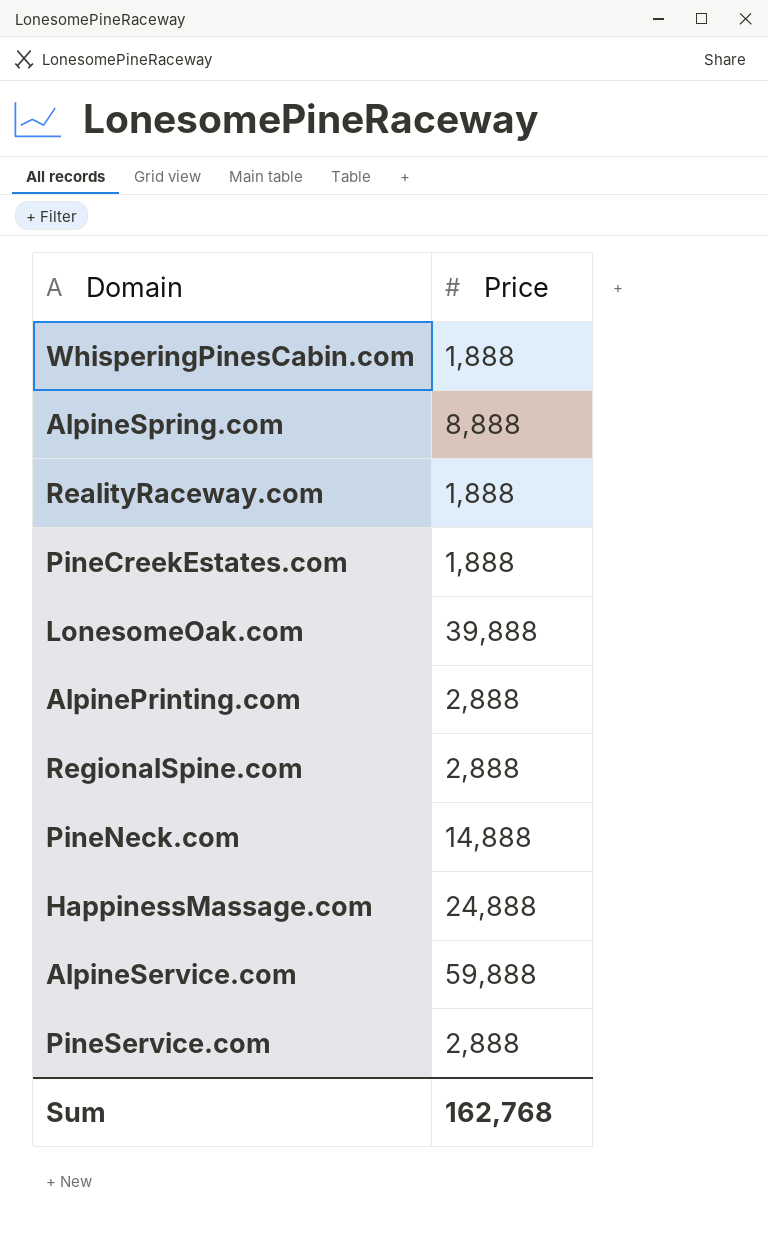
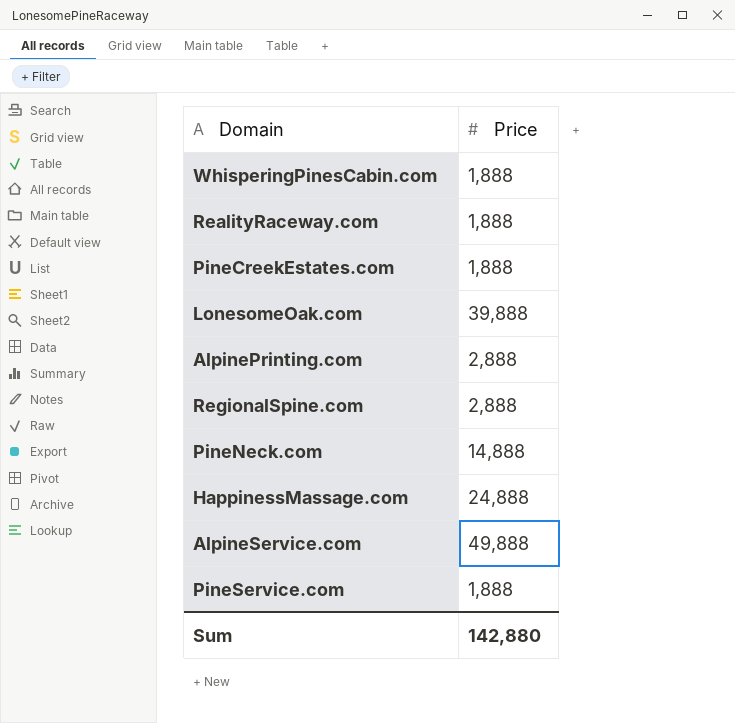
row AlpineSpring.com: 8,888 -> none
AlpineService.com | Price: 59,888 -> 49,888
PineService.com | Price: 2,888 -> 1,888
Sum | Price: 162,768 -> 142,880

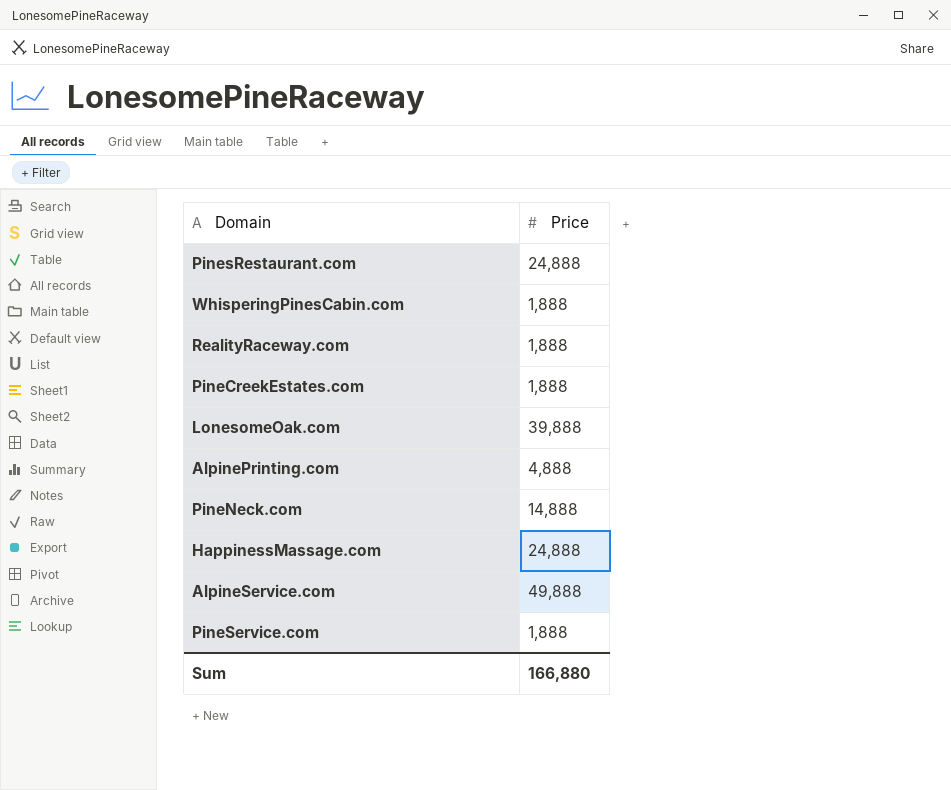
row RegionalSpine.com: 2,888 -> none
row PinesRestaurant.com: none -> 24,888
AlpinePrinting.com | Price: 2,888 -> 4,888
Sum | Price: 142,880 -> 166,880

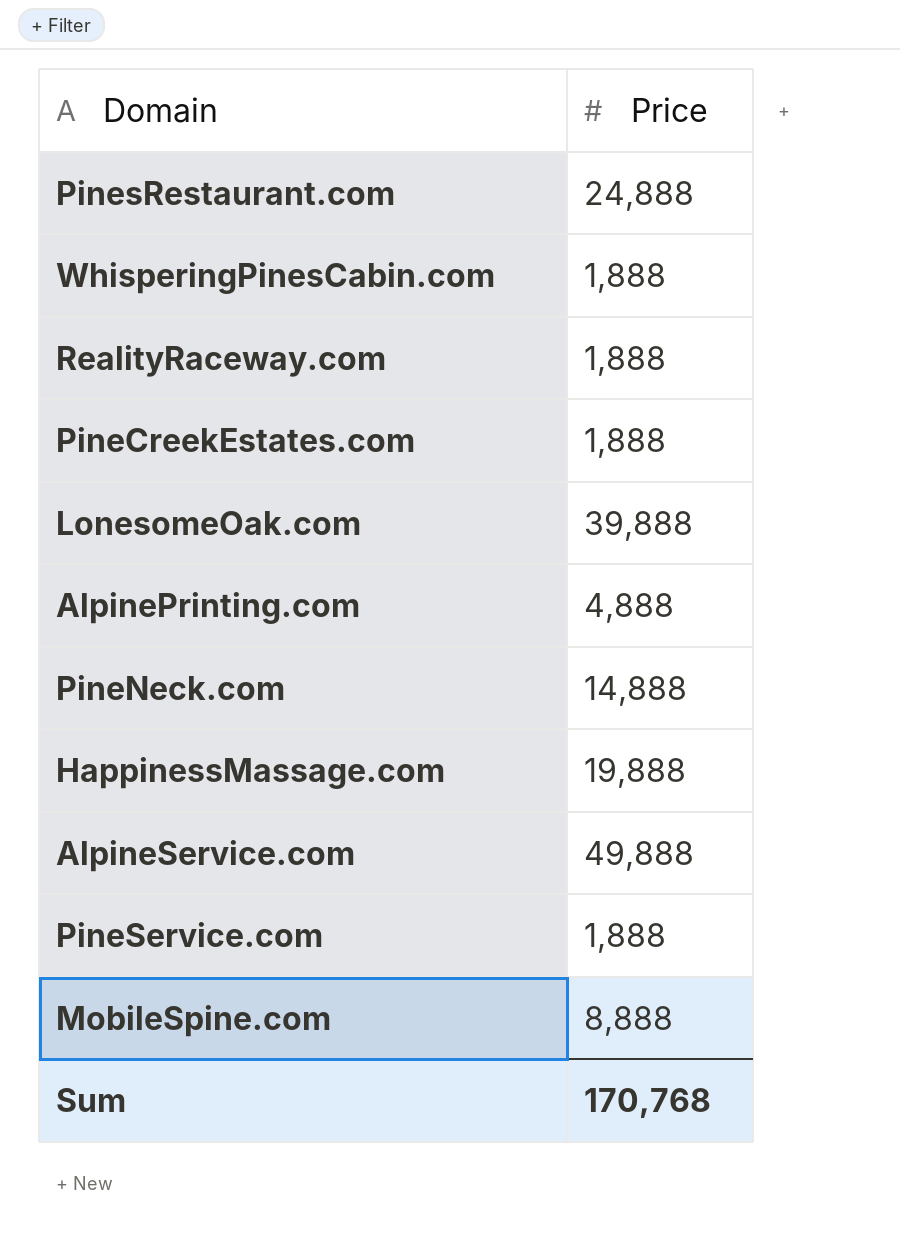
HappinessMassage.com | Price: 24,888 -> 19,888
row MobileSpine.com: none -> 8,888
Sum | Price: 166,880 -> 170,768

